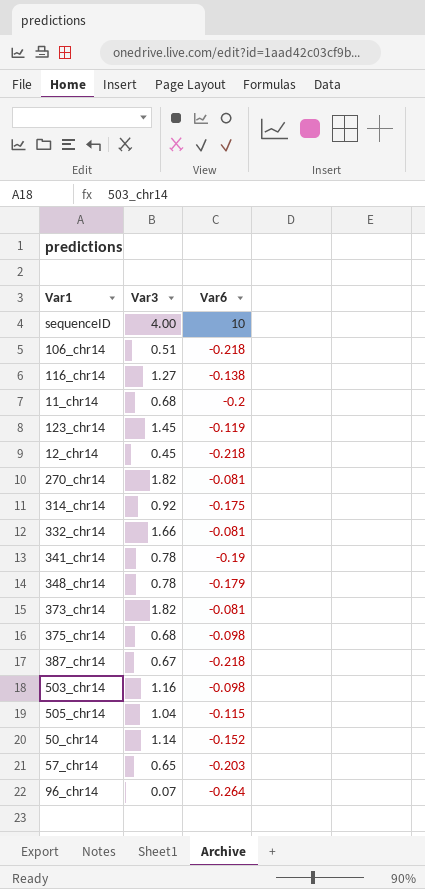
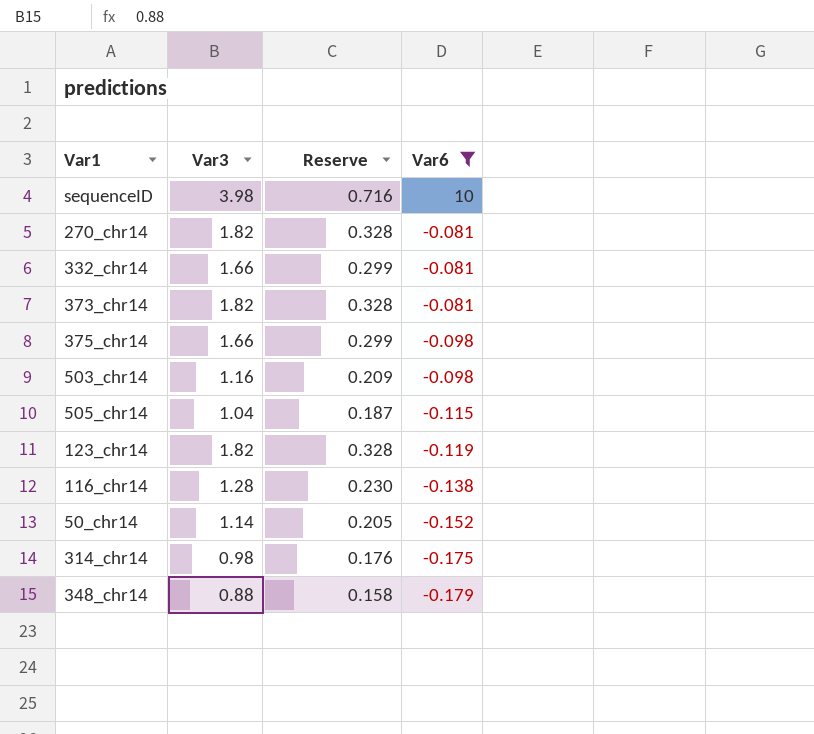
filter: none -> Var6 >= -0.179
row order: none -> Var6 descending
column Reserve | formula: none -> [Var3] * 0.18
sequenceID | Var3: 4.00 -> 3.98
375_chr14 | Var3: 0.68 -> 1.66
123_chr14 | Var3: 1.45 -> 1.82
116_chr14 | Var3: 1.27 -> 1.28
314_chr14 | Var3: 0.92 -> 0.98
348_chr14 | Var3: 0.78 -> 0.88

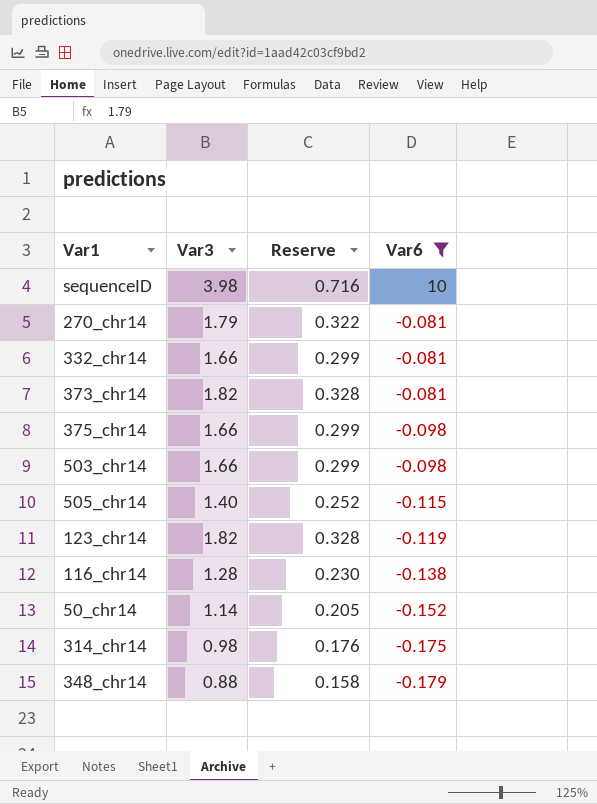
270_chr14 | Var3: 1.82 -> 1.79
270_chr14 | Reserve: 0.328 -> 0.322
503_chr14 | Var3: 1.16 -> 1.66
503_chr14 | Reserve: 0.209 -> 0.299
505_chr14 | Var3: 1.04 -> 1.40
505_chr14 | Reserve: 0.187 -> 0.252

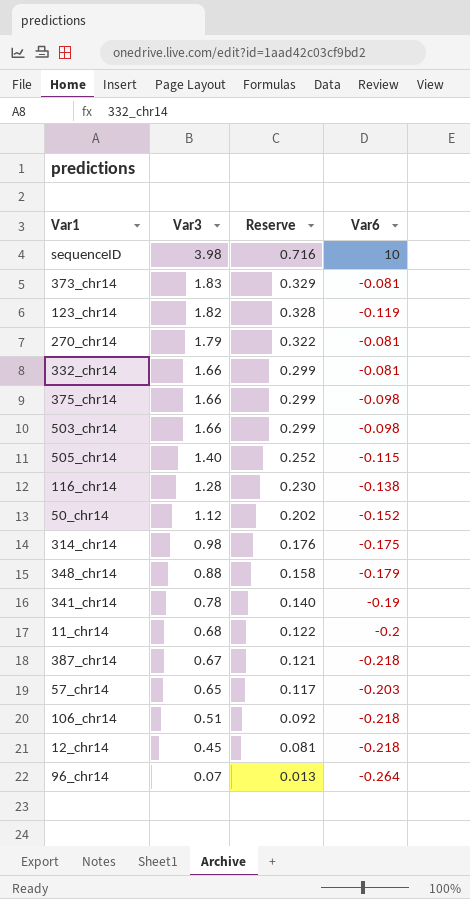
filter: Var6 >= -0.179 -> none
row order: Var6 descending -> Var3 descending
373_chr14 | Var3: 1.82 -> 1.83
373_chr14 | Reserve: 0.328 -> 0.329
50_chr14 | Var3: 1.14 -> 1.12
50_chr14 | Reserve: 0.205 -> 0.202

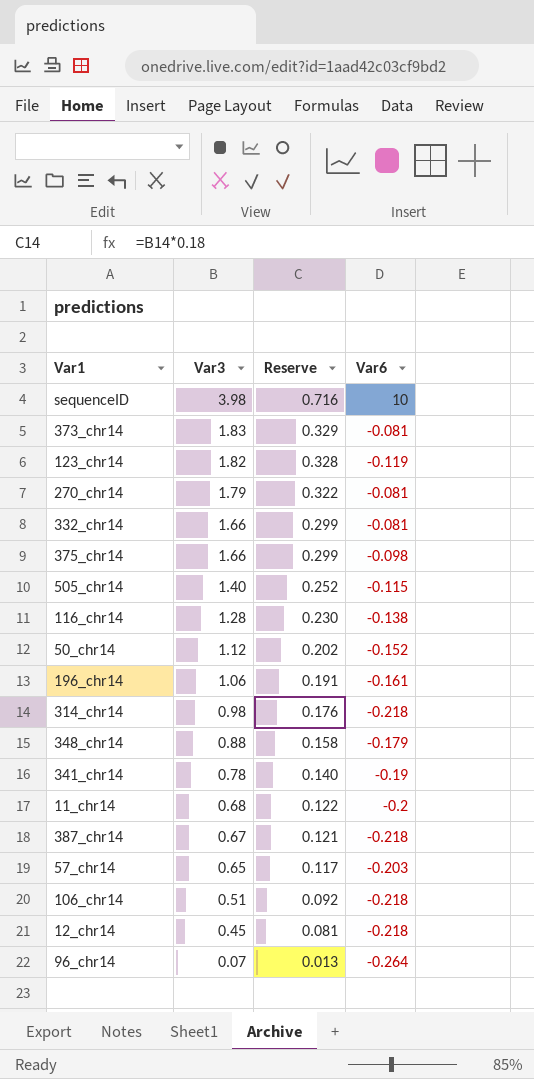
row 503_chr14: 1.66 | 0.299 | -0.098 -> none
row 196_chr14: none -> 1.06 | 0.191 | -0.161
314_chr14 | Var6: -0.175 -> -0.218

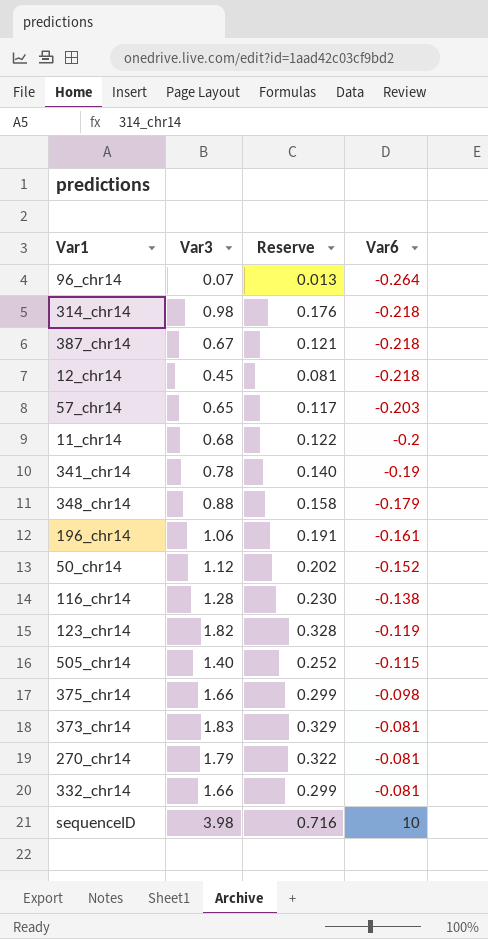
row order: Var3 descending -> Var6 ascending
row 106_chr14: 0.51 | 0.092 | -0.218 -> none

